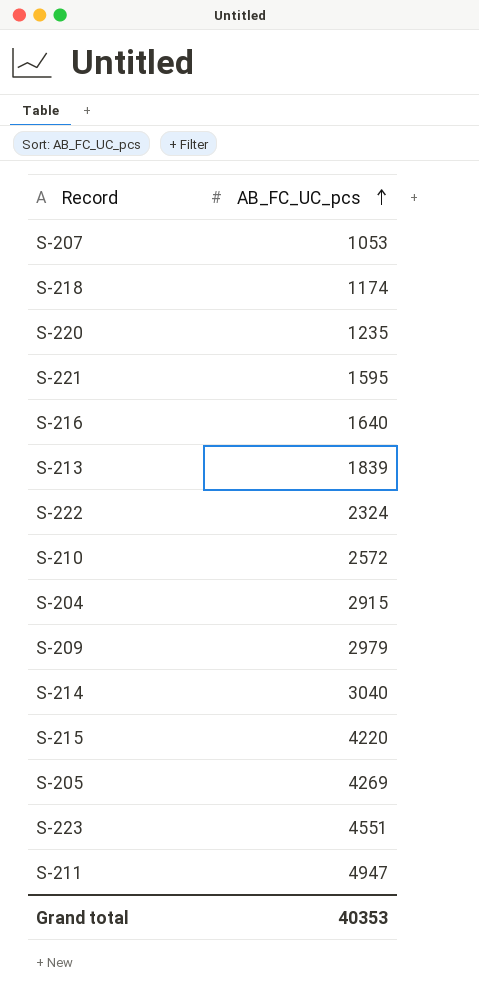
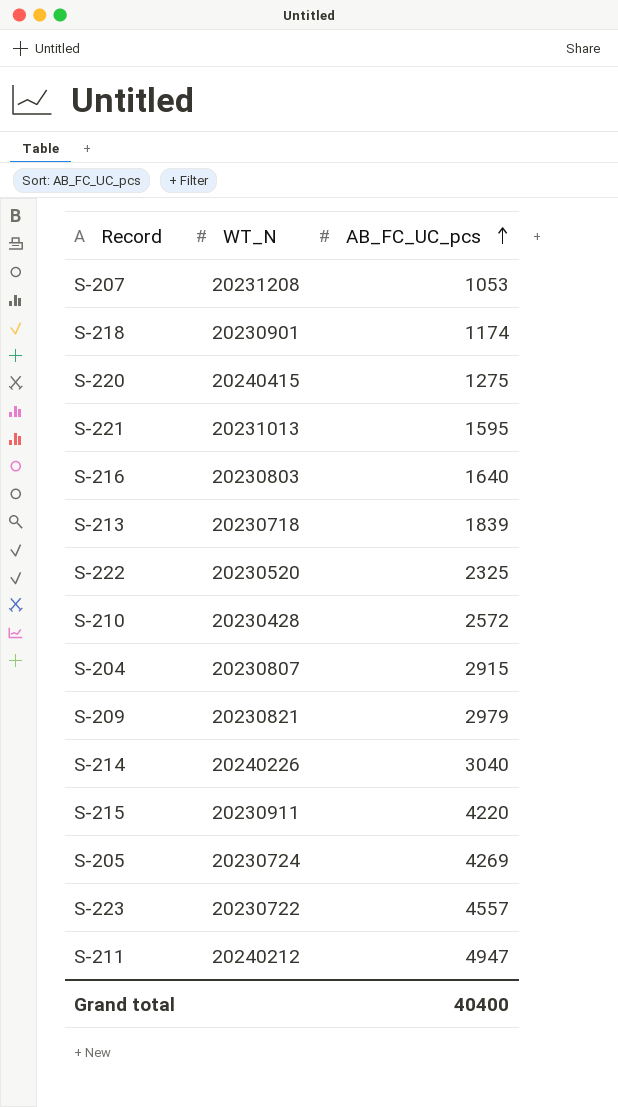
column WT_N | position: none -> 2
S-220 | AB_FC_UC_pcs: 1235 -> 1275
S-222 | AB_FC_UC_pcs: 2324 -> 2325
S-223 | AB_FC_UC_pcs: 4551 -> 4557
Grand total | AB_FC_UC_pcs: 40353 -> 40400

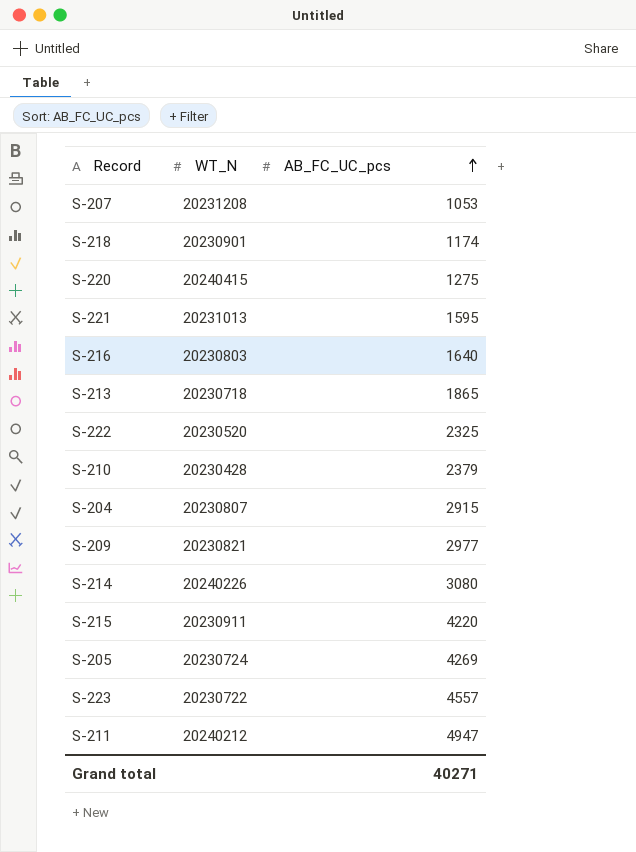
S-213 | AB_FC_UC_pcs: 1839 -> 1865
S-210 | AB_FC_UC_pcs: 2572 -> 2379
S-209 | AB_FC_UC_pcs: 2979 -> 2977
S-214 | AB_FC_UC_pcs: 3040 -> 3080
Grand total | AB_FC_UC_pcs: 40400 -> 40271

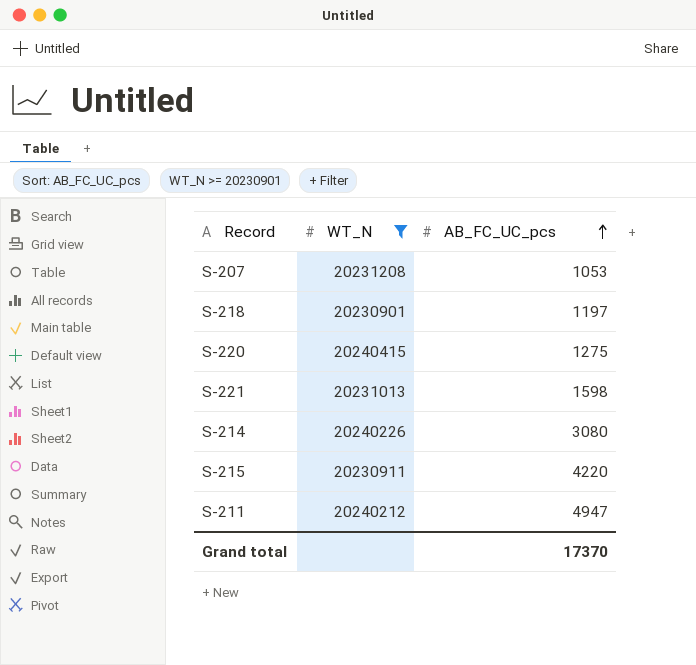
filter: none -> WT_N >= 20230901
S-218 | AB_FC_UC_pcs: 1174 -> 1197
S-221 | AB_FC_UC_pcs: 1595 -> 1598
Grand total | AB_FC_UC_pcs: 40271 -> 17370

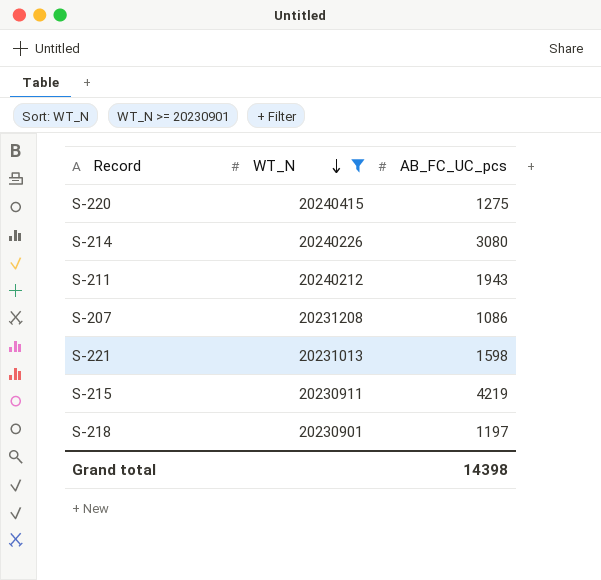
row order: AB_FC_UC_pcs ascending -> WT_N descending
S-211 | AB_FC_UC_pcs: 4947 -> 1943
S-207 | AB_FC_UC_pcs: 1053 -> 1086
S-215 | AB_FC_UC_pcs: 4220 -> 4219
Grand total | AB_FC_UC_pcs: 17370 -> 14398

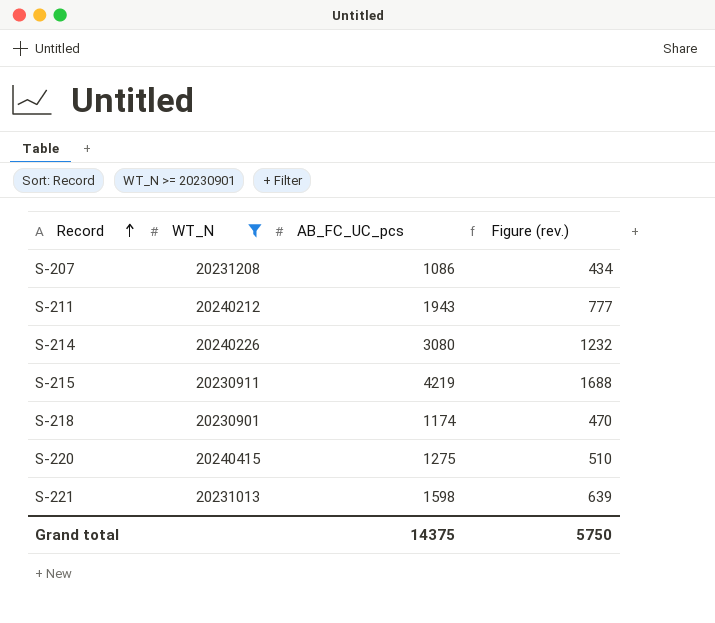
row order: WT_N descending -> Record ascending
column Figure (rev.) | formula: none -> [AB_FC_UC_pcs] * 0.4
S-218 | AB_FC_UC_pcs: 1197 -> 1174
Grand total | AB_FC_UC_pcs: 14398 -> 14375

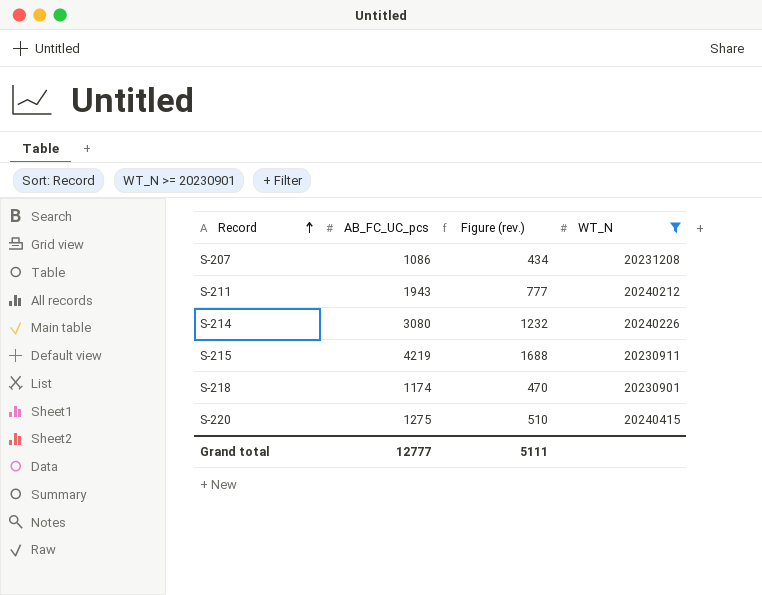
column WT_N | position: 2 -> 4
row S-221: 20231013 | 1598 | 639 -> none
Grand total | AB_FC_UC_pcs: 14375 -> 12777
Grand total | Figure (rev.): 5750 -> 5111

